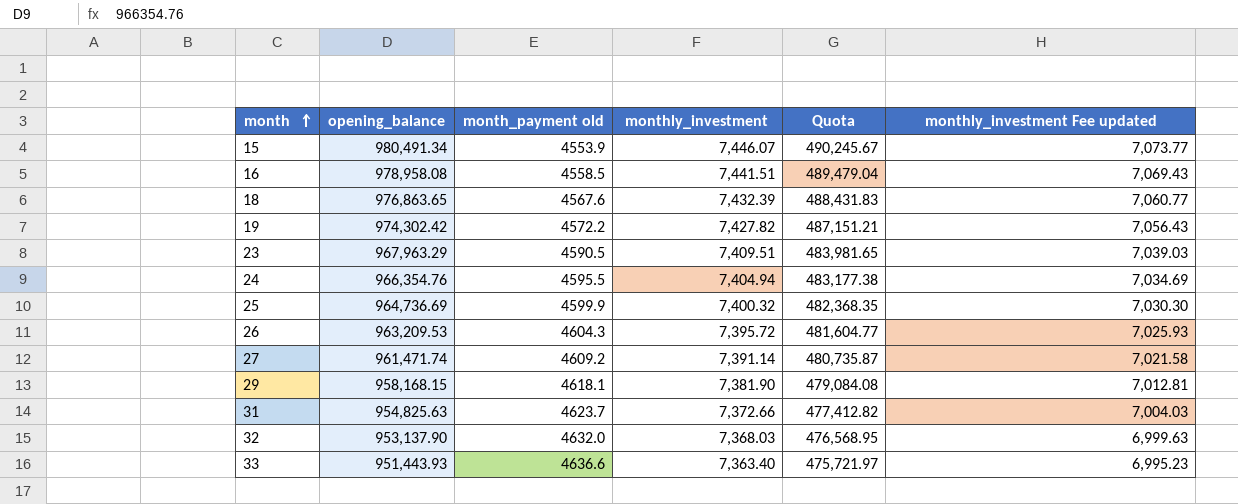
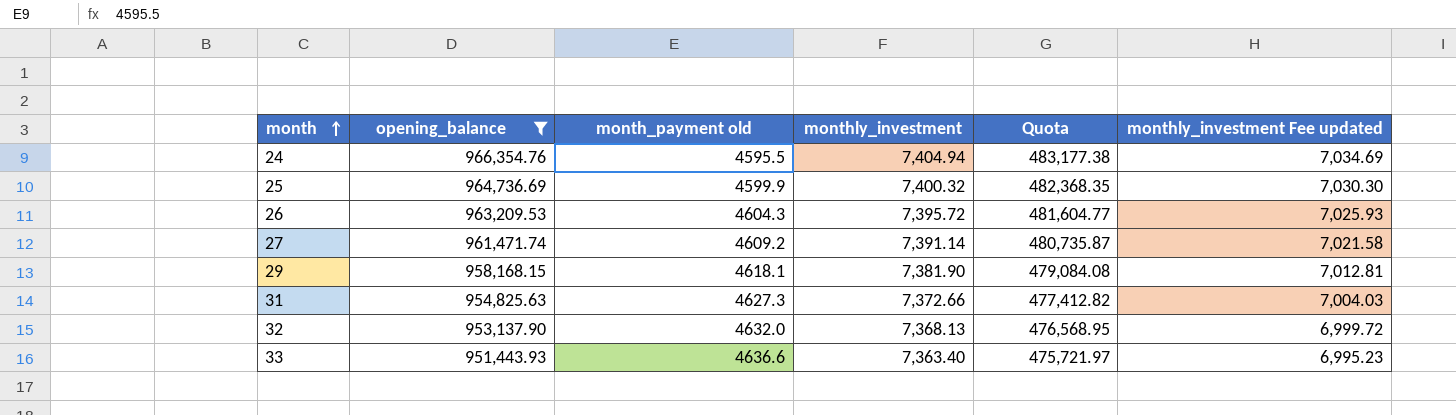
filter: none -> opening_balance <= 966,354.76
31 | month_payment old: 4623.7 -> 4627.3
32 | monthly_investment: 7,368.03 -> 7,368.13
32 | monthly_investment Fee updated: 6,999.63 -> 6,999.72

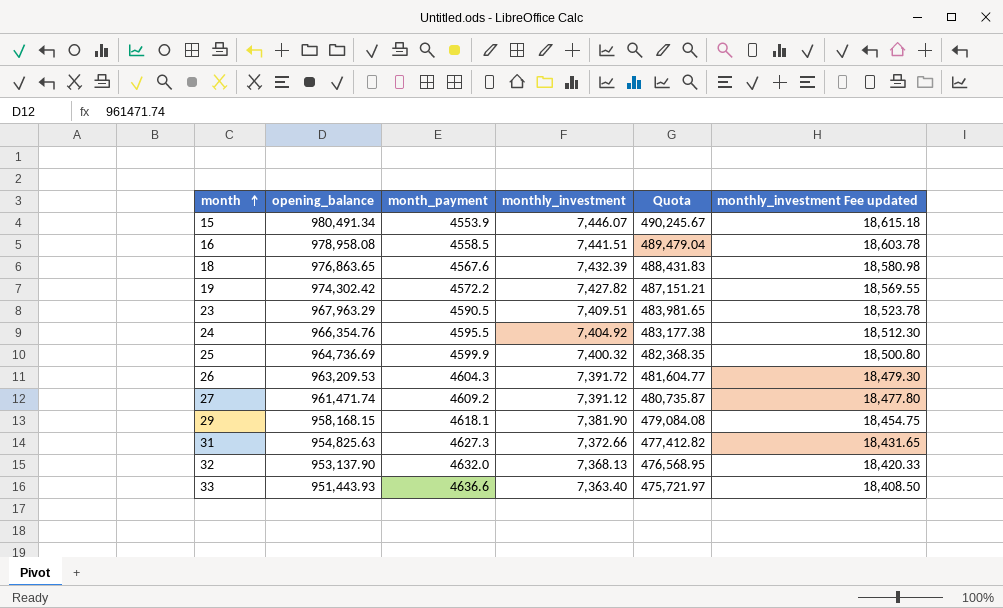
filter: opening_balance <= 966,354.76 -> none
column name: month_payment old -> month_payment
column monthly_investment Fee updated | formula: [monthly_investment] * 0.95 -> [monthly_investment] * 2.5
24 | monthly_investment: 7,404.94 -> 7,404.92
26 | monthly_investment: 7,395.72 -> 7,391.72
27 | monthly_investment: 7,391.14 -> 7,391.12

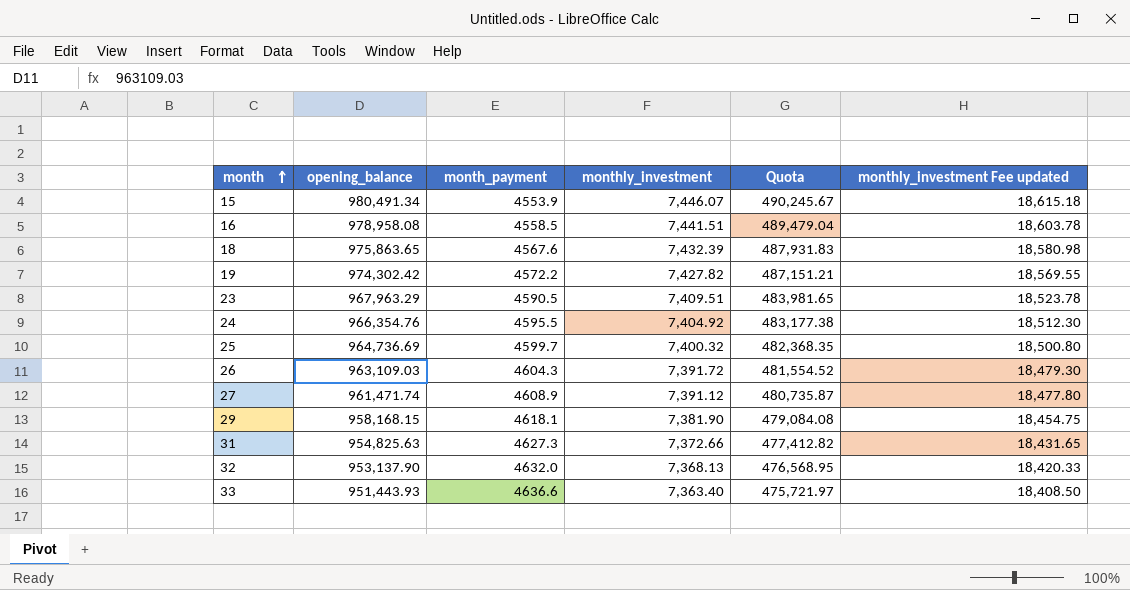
18 | opening_balance: 976,863.65 -> 975,863.65
18 | Quota: 488,431.83 -> 487,931.83
25 | month_payment: 4599.9 -> 4599.7
26 | opening_balance: 963,209.53 -> 963,109.03
26 | Quota: 481,604.77 -> 481,554.52
27 | month_payment: 4609.2 -> 4608.9

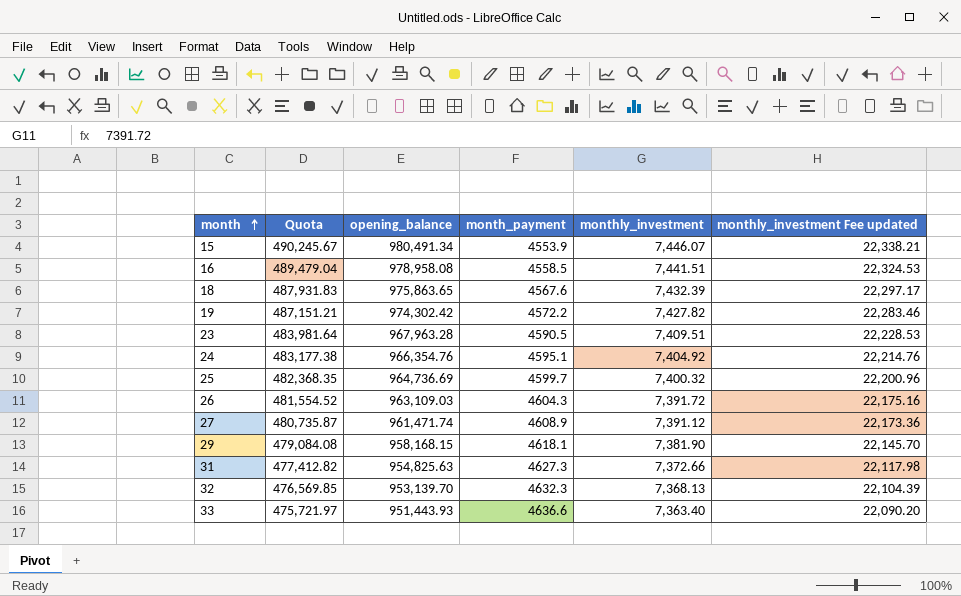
column Quota | position: 5 -> 2
column monthly_investment Fee updated | formula: [monthly_investment] * 2.5 -> [monthly_investment] * 3
23 | Quota: 483,981.65 -> 483,981.64
23 | opening_balance: 967,963.29 -> 967,963.28
24 | month_payment: 4595.5 -> 4595.1
32 | Quota: 476,568.95 -> 476,569.85
32 | opening_balance: 953,137.90 -> 953,139.70
32 | month_payment: 4632.0 -> 4632.3

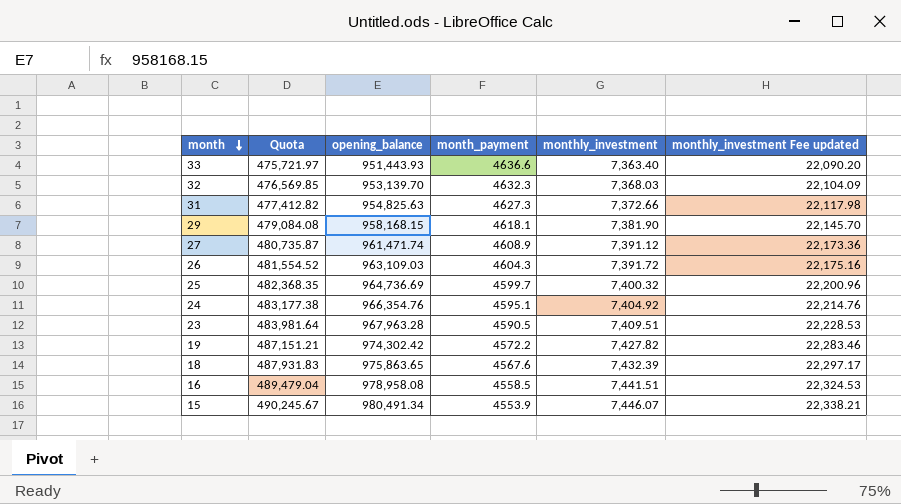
row order: month ascending -> month descending
32 | monthly_investment: 7,368.13 -> 7,368.03
32 | monthly_investment Fee updated: 22,104.39 -> 22,104.09

